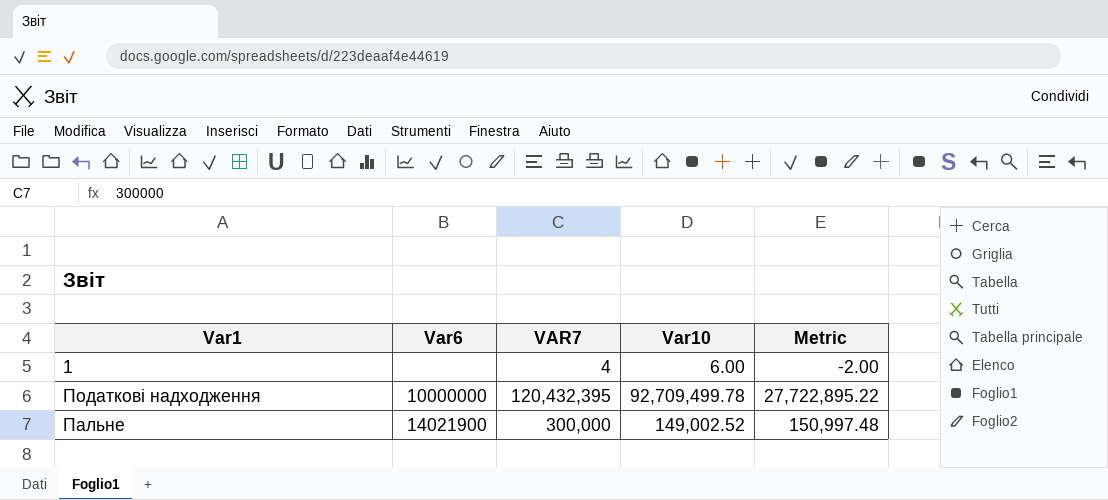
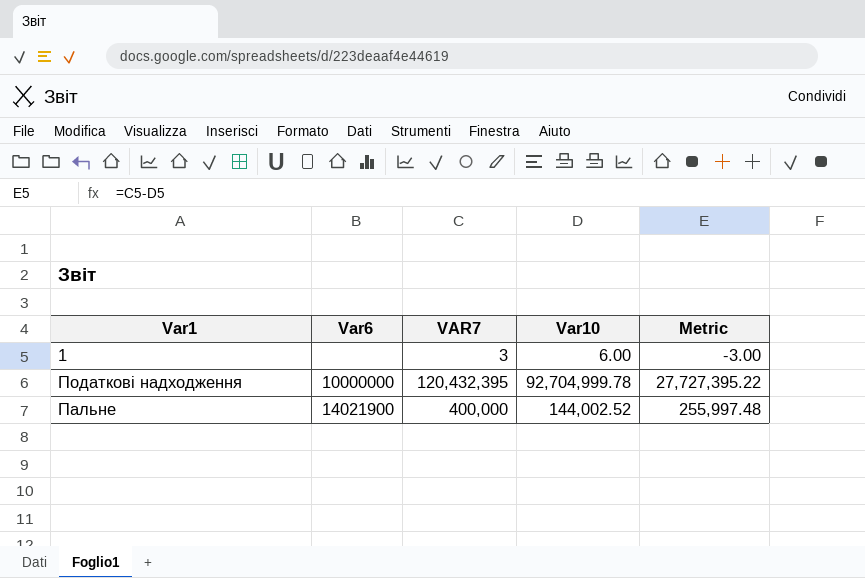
1 | VAR7: 4 -> 3
1 | Metric: -2.00 -> -3.00
Податкові надходження | Var10: 92,709,499.78 -> 92,704,999.78
Податкові надходження | Metric: 27,722,895.22 -> 27,727,395.22
Пальне | VAR7: 300,000 -> 400,000
Пальне | Var10: 149,002.52 -> 144,002.52
Пальне | Metric: 150,997.48 -> 255,997.48

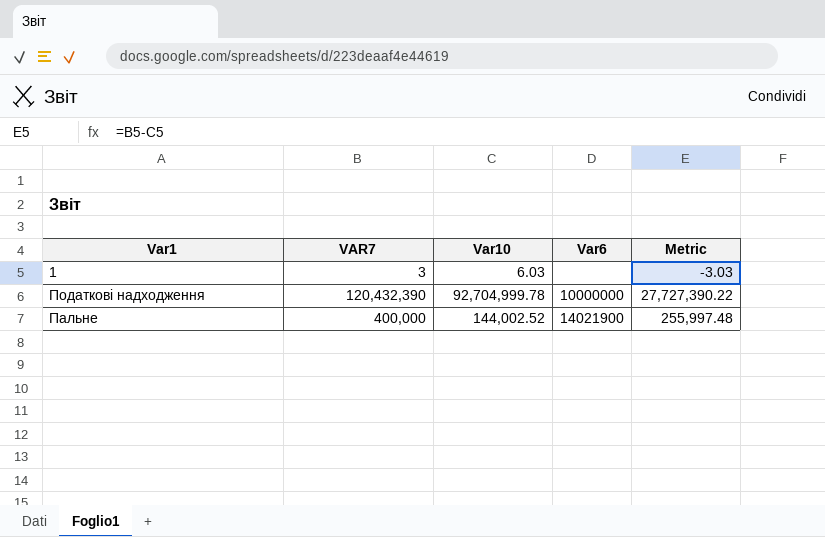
column Var6 | position: 2 -> 4
1 | Var10: 6.00 -> 6.03
1 | Metric: -3.00 -> -3.03
Податкові надходження | VAR7: 120,432,395 -> 120,432,390
Податкові надходження | Metric: 27,727,395.22 -> 27,727,390.22

